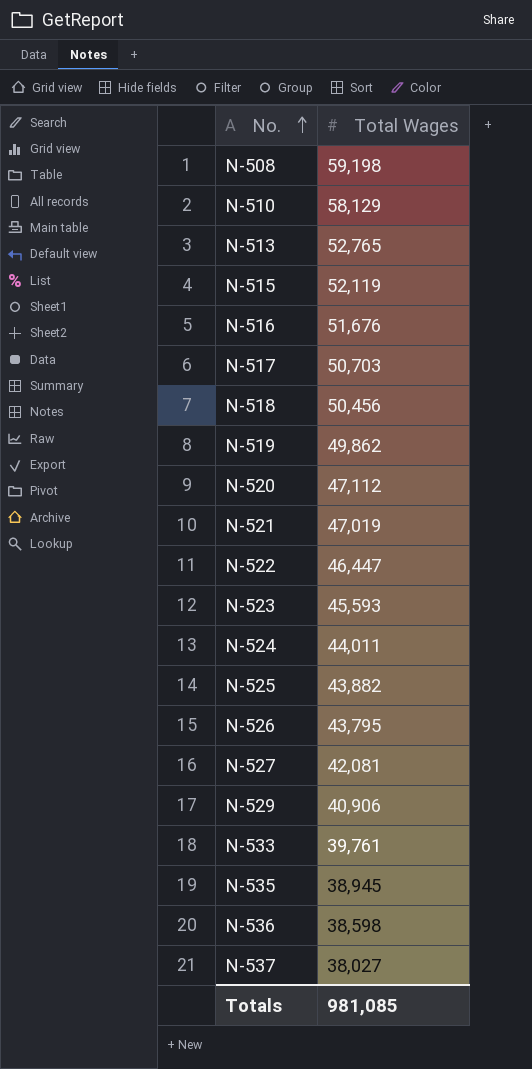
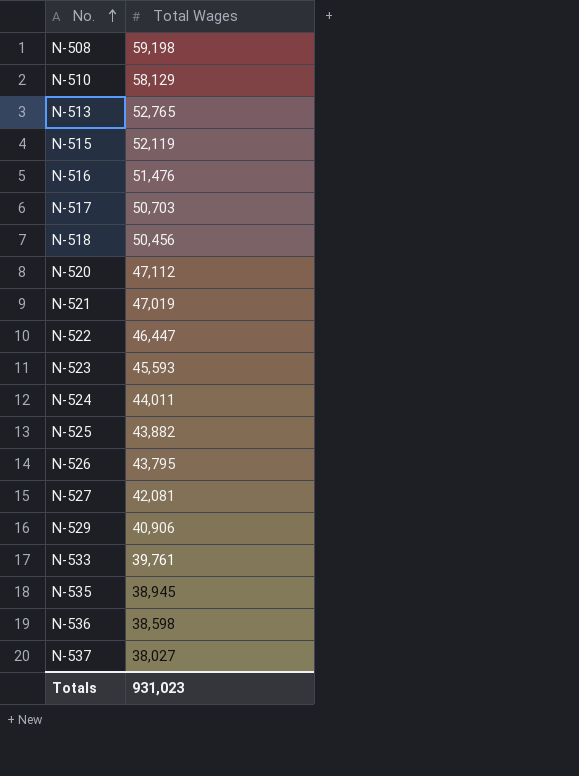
row N-519: 49,862 -> none
N-516 | Total Wages: 51,676 -> 51,476
Totals | Total Wages: 981,085 -> 931,023

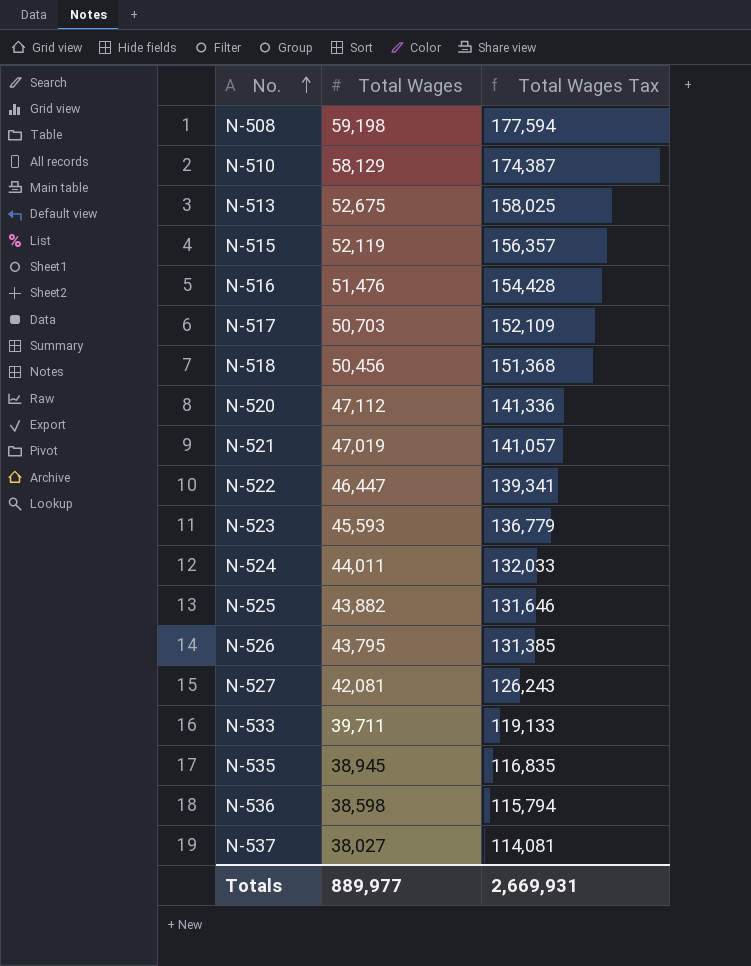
column Total Wages Tax | formula: none -> [Total Wages] * 3
row N-529: 40,906 -> none
N-513 | Total Wages: 52,765 -> 52,675
N-533 | Total Wages: 39,761 -> 39,711
Totals | Total Wages: 931,023 -> 889,977

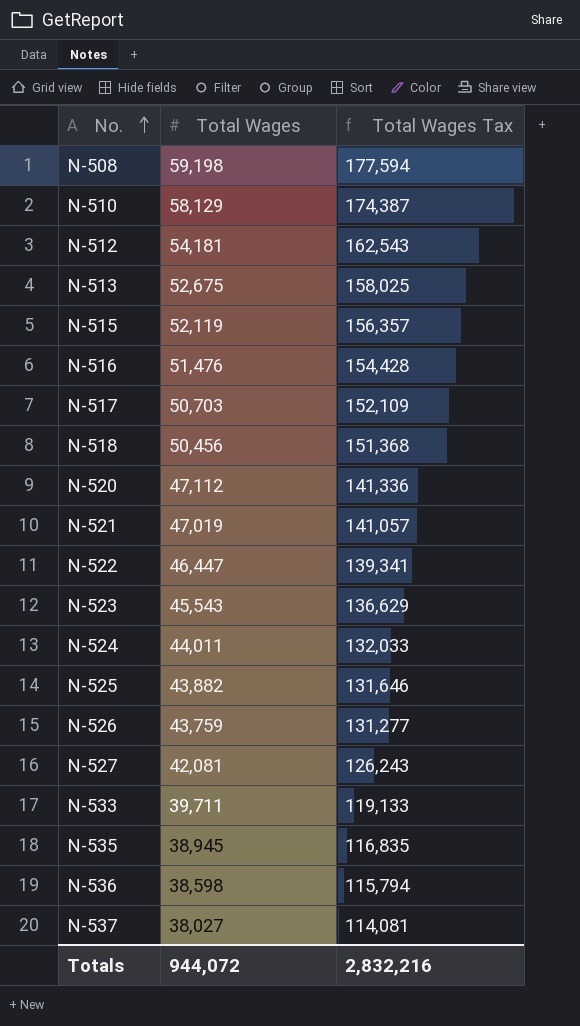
row N-512: none -> 54,181 | 162,543
N-523 | Total Wages: 45,593 -> 45,543
N-523 | Total Wages Tax: 136,779 -> 136,629
N-526 | Total Wages: 43,795 -> 43,759
N-526 | Total Wages Tax: 131,385 -> 131,277
Totals | Total Wages: 889,977 -> 944,072
Totals | Total Wages Tax: 2,669,931 -> 2,832,216

